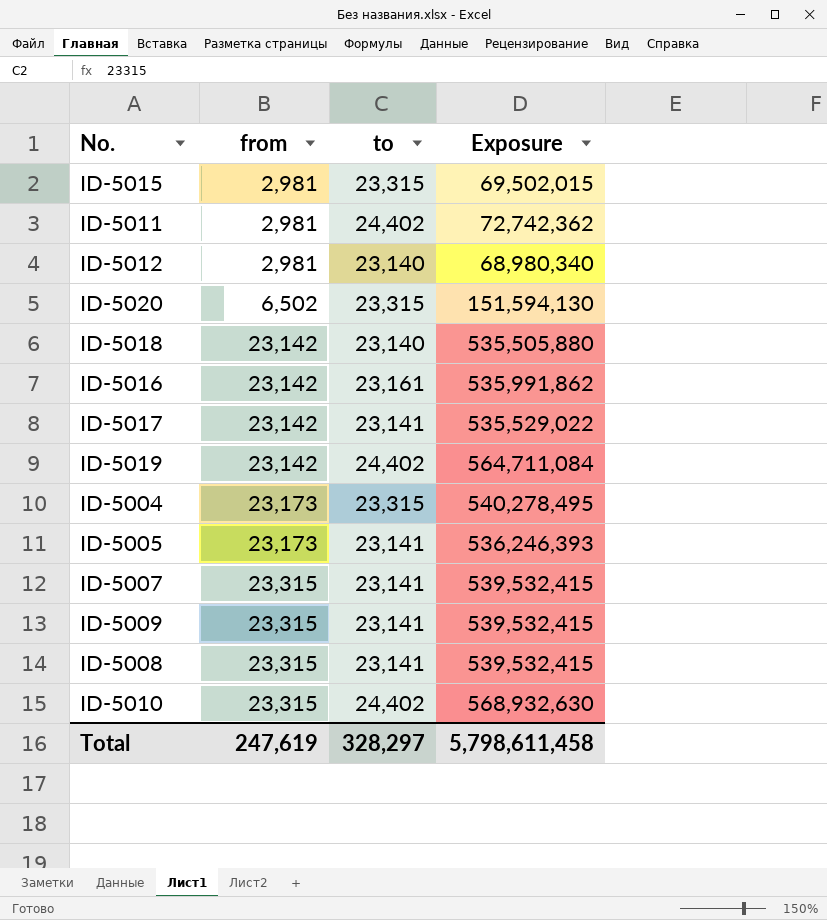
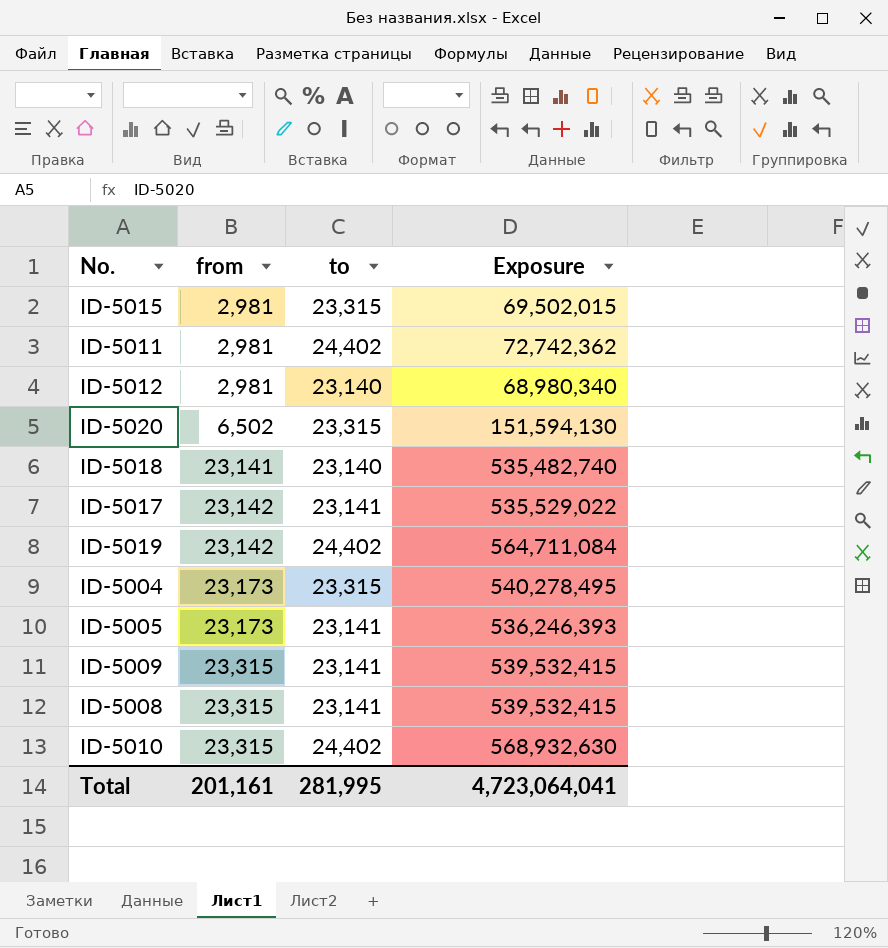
row ID-5016: 23,142 | 23,161 | 535,991,862 -> none
row ID-5007: 23,315 | 23,141 | 539,532,415 -> none
ID-5018 | from: 23,142 -> 23,141
ID-5018 | Exposure: 535,505,880 -> 535,482,740
Total | from: 247,619 -> 201,161
Total | to: 328,297 -> 281,995
Total | Exposure: 5,798,611,458 -> 4,723,064,041

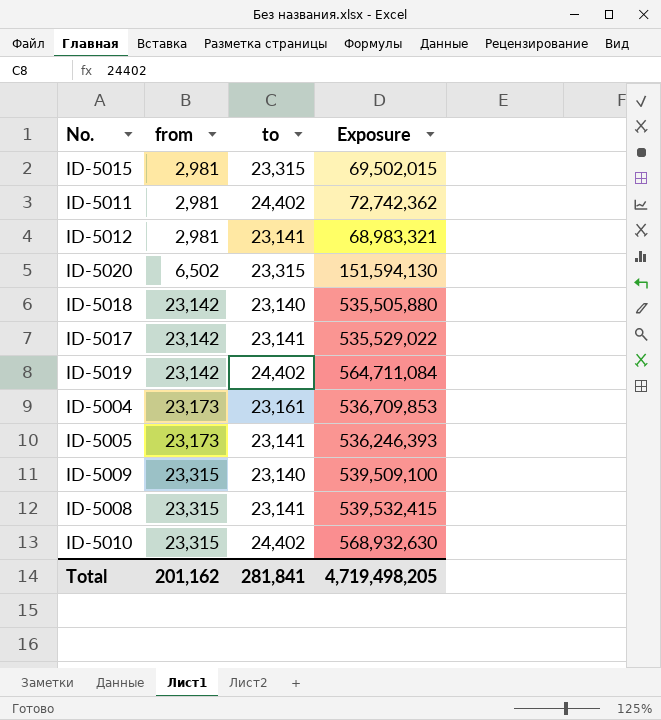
ID-5012 | to: 23,140 -> 23,141
ID-5012 | Exposure: 68,980,340 -> 68,983,321
ID-5018 | from: 23,141 -> 23,142
ID-5018 | Exposure: 535,482,740 -> 535,505,880
ID-5004 | to: 23,315 -> 23,161
ID-5004 | Exposure: 540,278,495 -> 536,709,853
ID-5009 | to: 23,141 -> 23,140
ID-5009 | Exposure: 539,532,415 -> 539,509,100
Total | from: 201,161 -> 201,162
Total | to: 281,995 -> 281,841
Total | Exposure: 4,723,064,041 -> 4,719,498,205

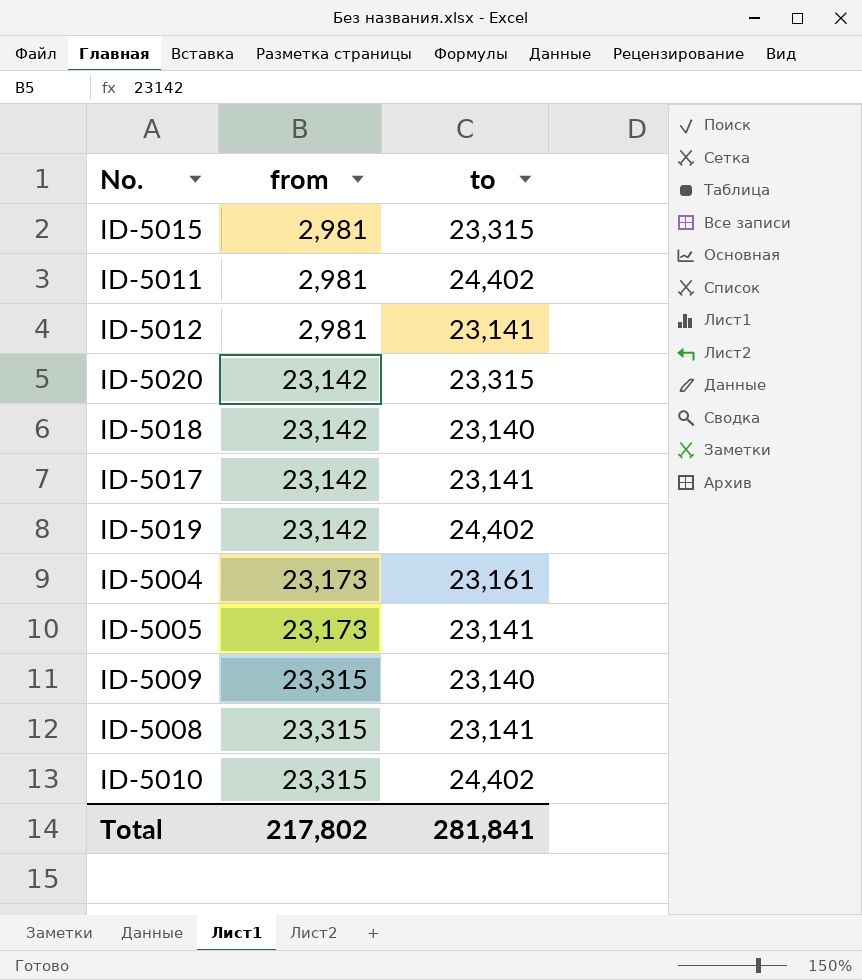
column Exposure | formula: [from] * [to] -> none
ID-5020 | from: 6,502 -> 23,142
Total | from: 201,162 -> 217,802

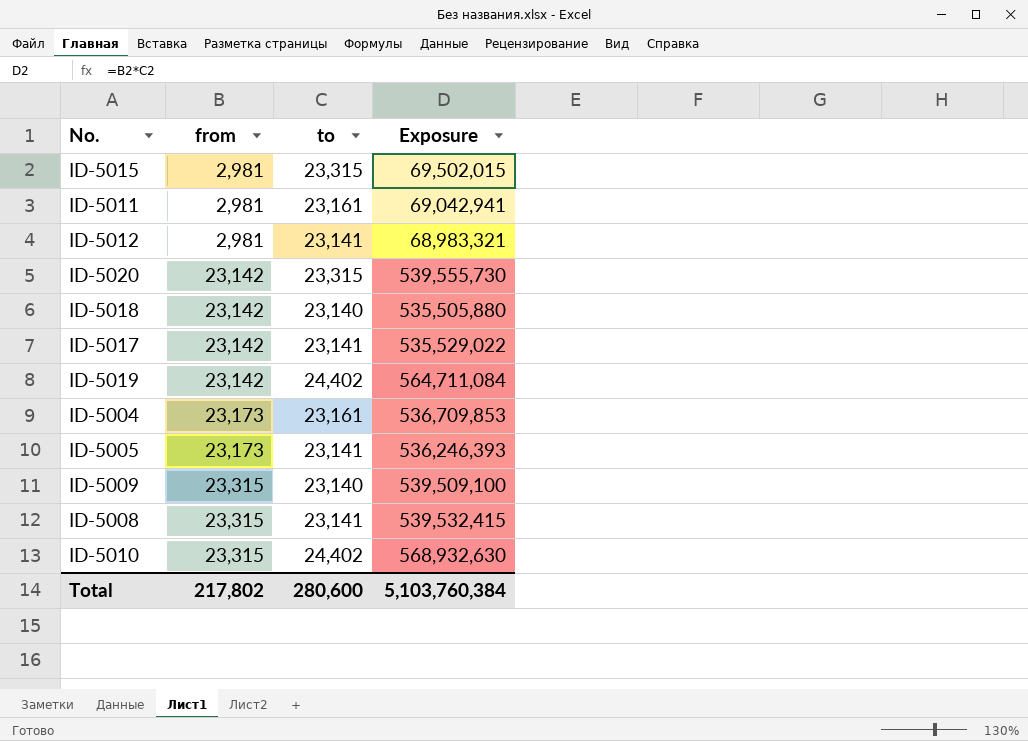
column Exposure | formula: none -> [from] * [to]
ID-5011 | to: 24,402 -> 23,161
Total | to: 281,841 -> 280,600

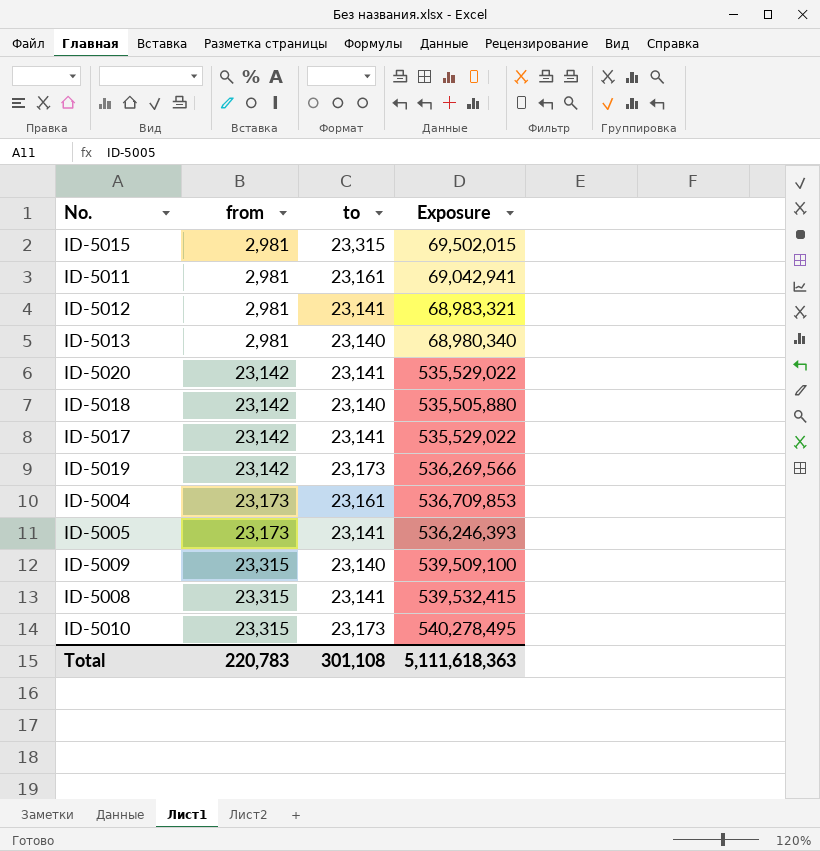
row ID-5013: none -> 2,981 | 23,140 | 68,980,340
ID-5020 | to: 23,315 -> 23,141
ID-5020 | Exposure: 539,555,730 -> 535,529,022
ID-5019 | to: 24,402 -> 23,173
ID-5019 | Exposure: 564,711,084 -> 536,269,566
ID-5010 | to: 24,402 -> 23,173
ID-5010 | Exposure: 568,932,630 -> 540,278,495
Total | from: 217,802 -> 220,783
Total | to: 280,600 -> 301,108
Total | Exposure: 5,103,760,384 -> 5,111,618,363

